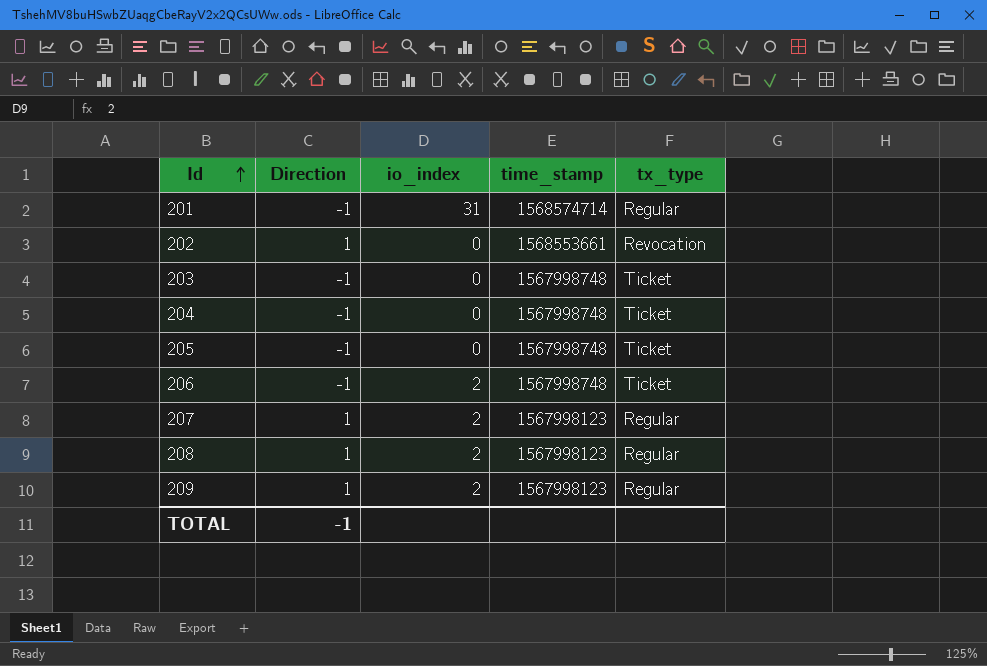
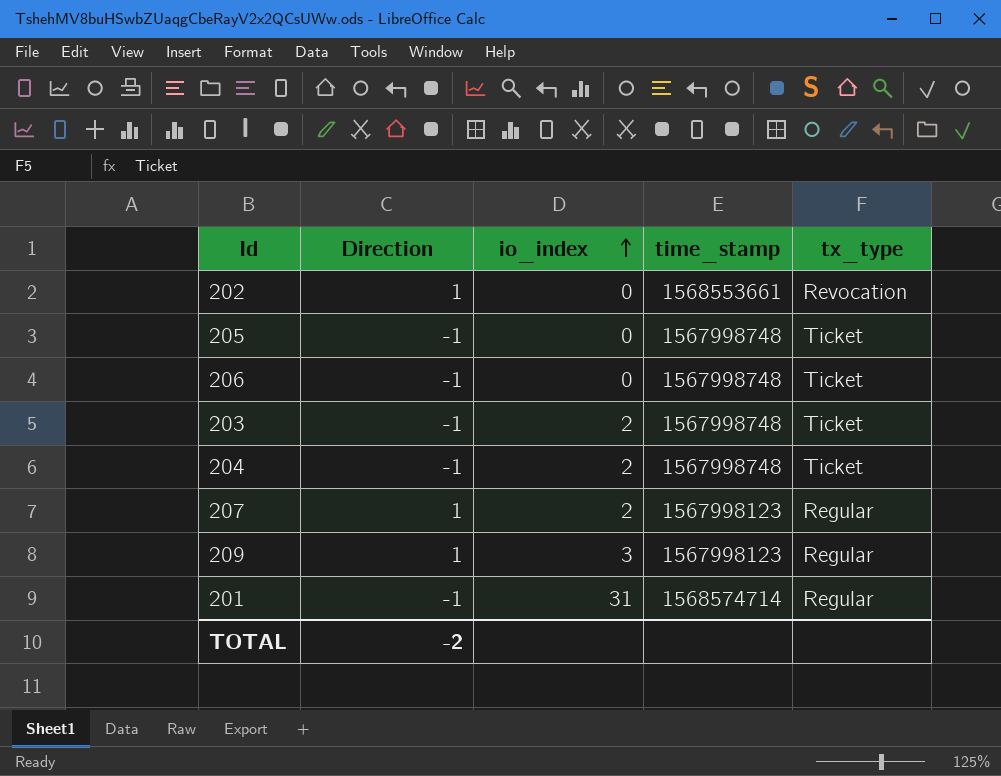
row order: Id ascending -> io_index ascending
row 208: 1 | 2 | 1567998123 | Regular -> none
206 | io_index: 2 -> 0
203 | io_index: 0 -> 2
204 | io_index: 0 -> 2
209 | io_index: 2 -> 3
TOTAL | Direction: -1 -> -2

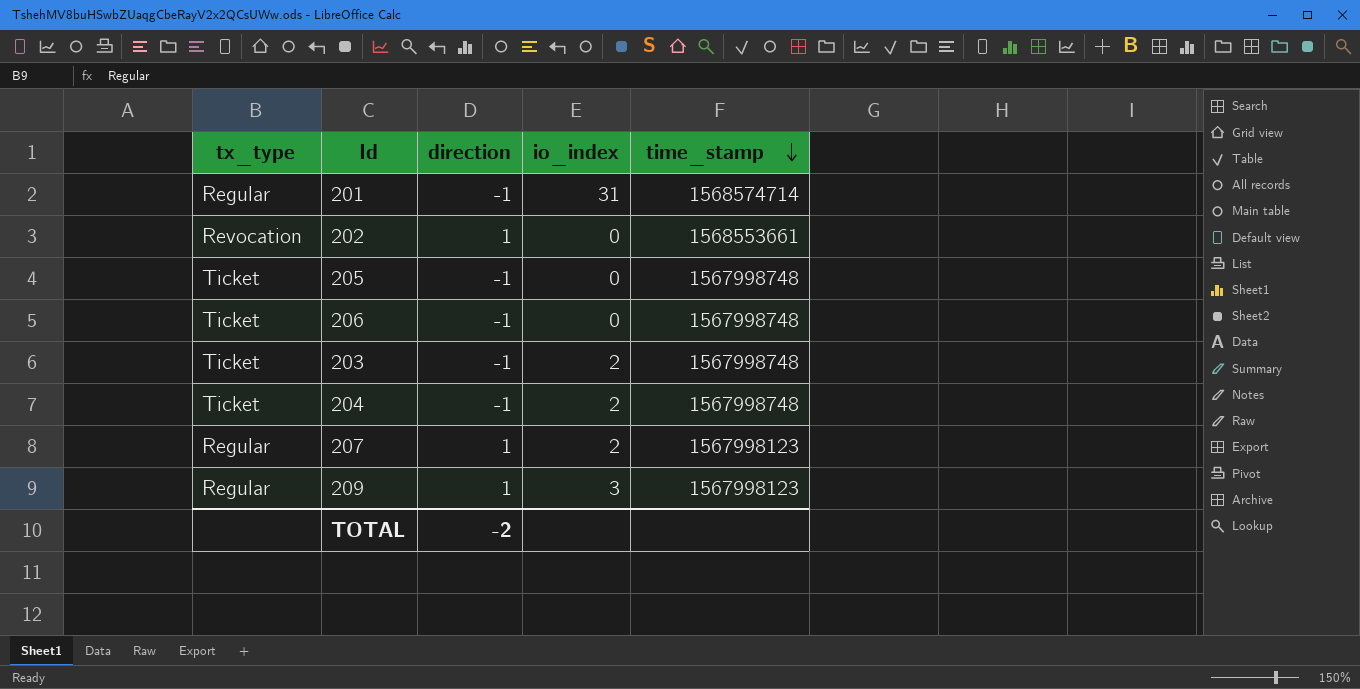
row order: io_index ascending -> time_stamp descending
column tx_type | position: 5 -> 1
column name: Direction -> direction

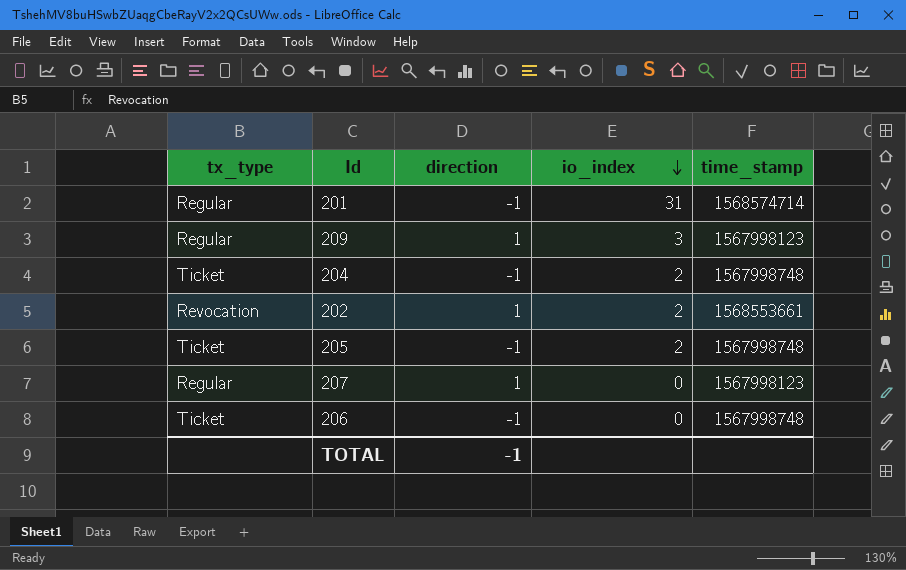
row order: time_stamp descending -> io_index descending
row 203: Ticket | -1 | 2 | 1567998748 -> none
202 | io_index: 0 -> 2
205 | io_index: 0 -> 2
207 | io_index: 2 -> 0
TOTAL | direction: -2 -> -1

